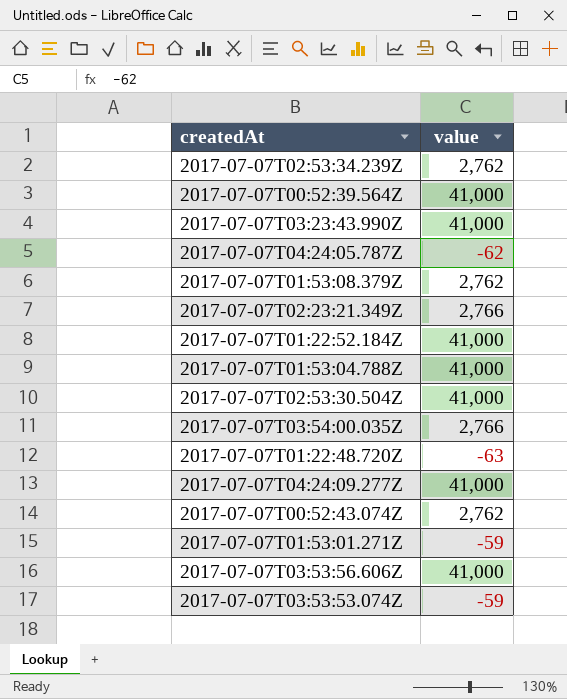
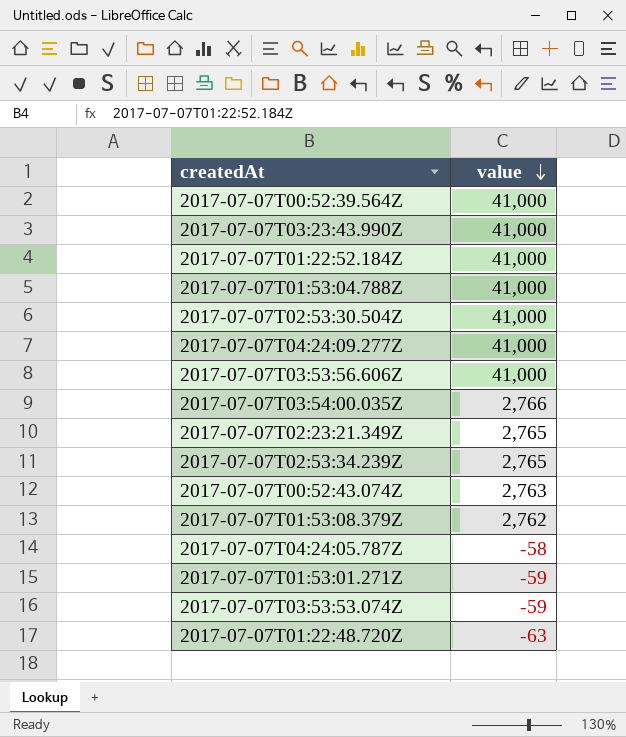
row order: none -> value descending
2017-07-07T02:23:21.349Z | value: 2,766 -> 2,765
2017-07-07T02:53:34.239Z | value: 2,762 -> 2,765
2017-07-07T00:52:43.074Z | value: 2,762 -> 2,763
2017-07-07T04:24:05.787Z | value: -62 -> -58

